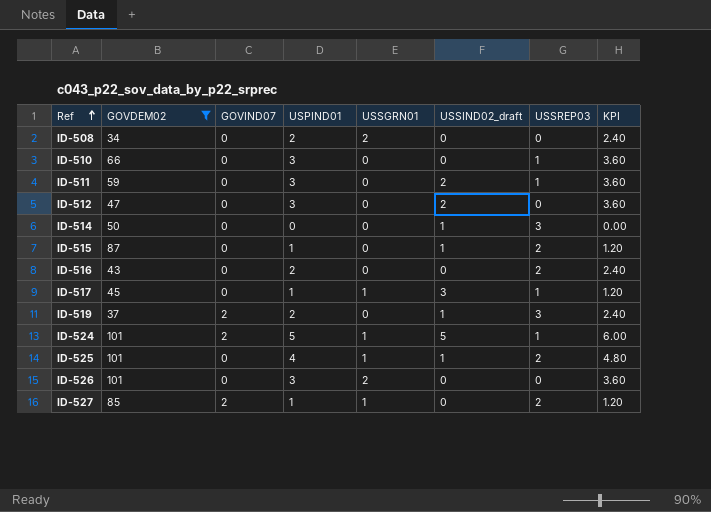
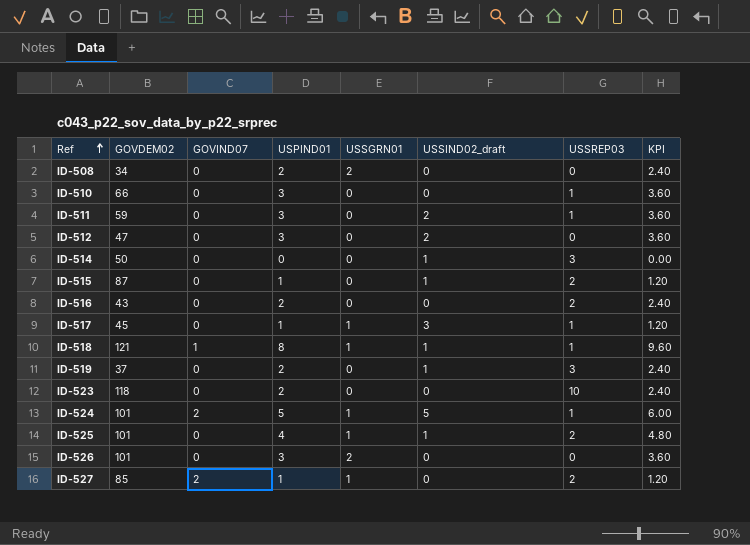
filter: GOVDEM02 <= 101 -> none
ID-519 | GOVIND07: 2 -> 0

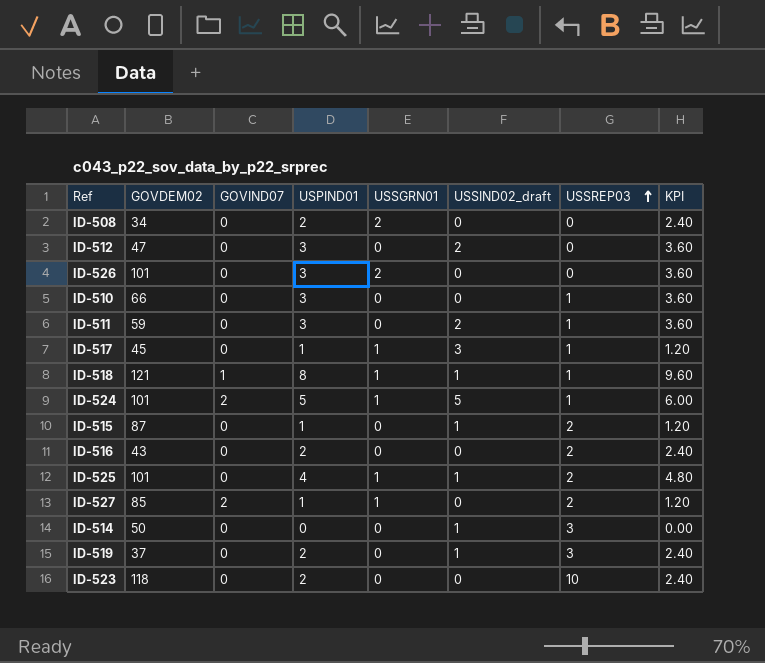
row order: Ref ascending -> USSREP03 ascending

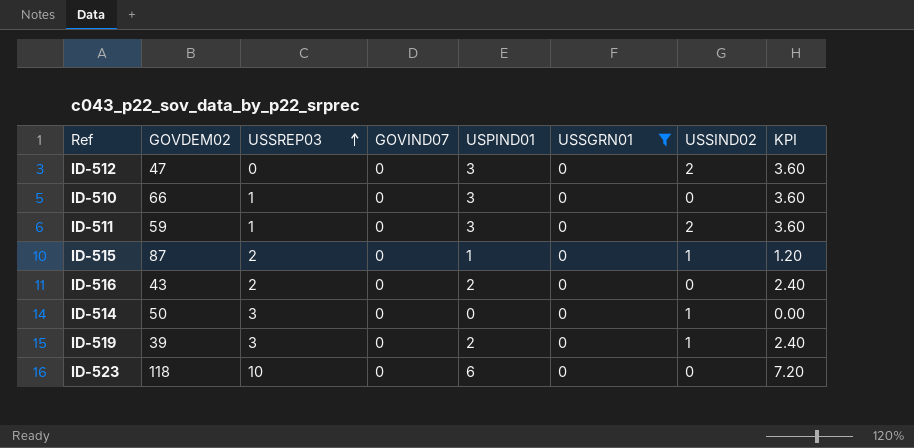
filter: none -> USSGRN01 = 0
column USSREP03 | position: 7 -> 3
column name: USSIND02_draft -> USSIND02
ID-519 | GOVDEM02: 37 -> 39
ID-523 | USPIND01: 2 -> 6
ID-523 | KPI: 2.40 -> 7.20

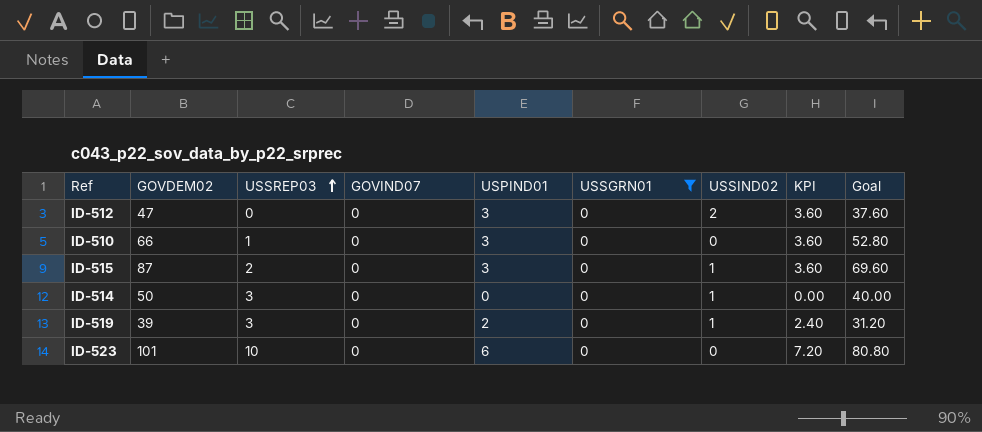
column Goal | formula: none -> [GOVDEM02] * 0.8
row ID-511: 59 | 1 | 0 | 3 | 0 | 2 | 3.60 -> none
row ID-516: 43 | 2 | 0 | 2 | 0 | 0 | 2.40 -> none
ID-515 | USPIND01: 1 -> 3
ID-515 | KPI: 1.20 -> 3.60
ID-523 | GOVDEM02: 118 -> 101

